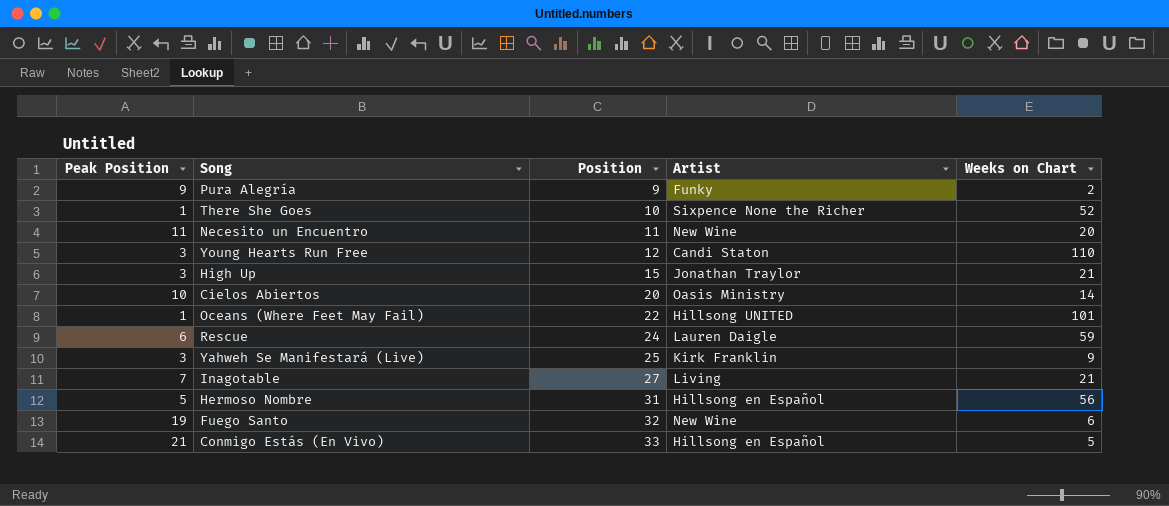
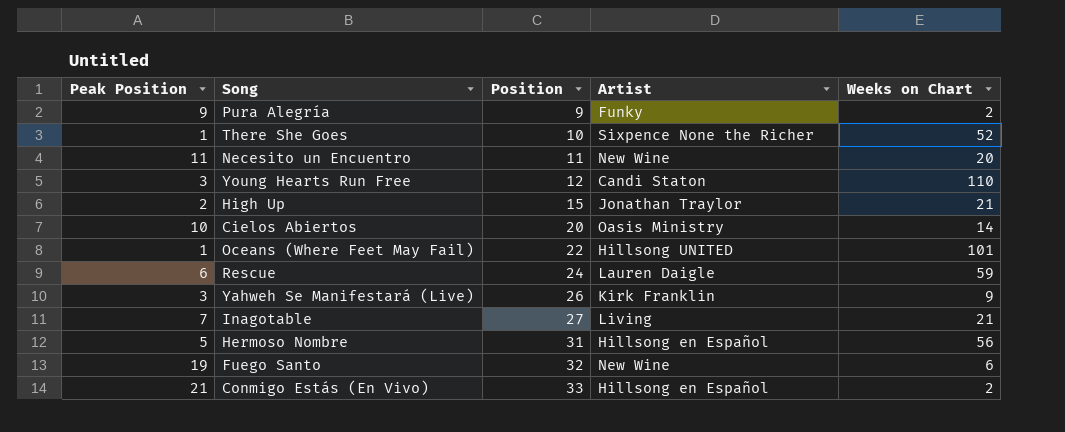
High Up | Peak Position: 3 -> 2
Yahweh Se Manifestará (Live) | Position: 25 -> 26
Conmigo Estás (En Vivo) | Weeks on Chart: 5 -> 2

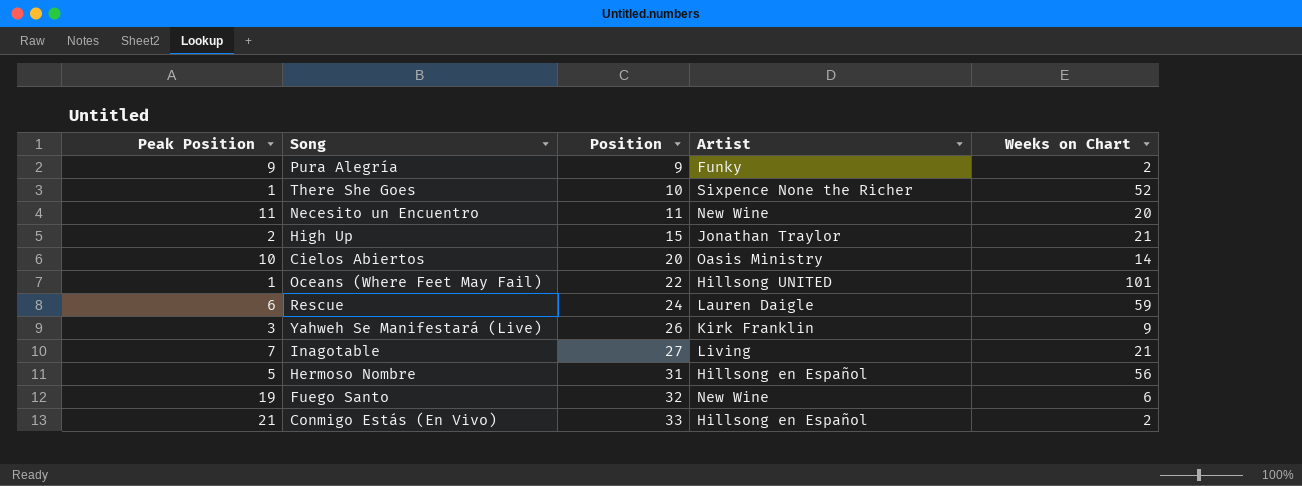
row Young Hearts Run Free: 3 | 12 | Candi Staton | 110 -> none

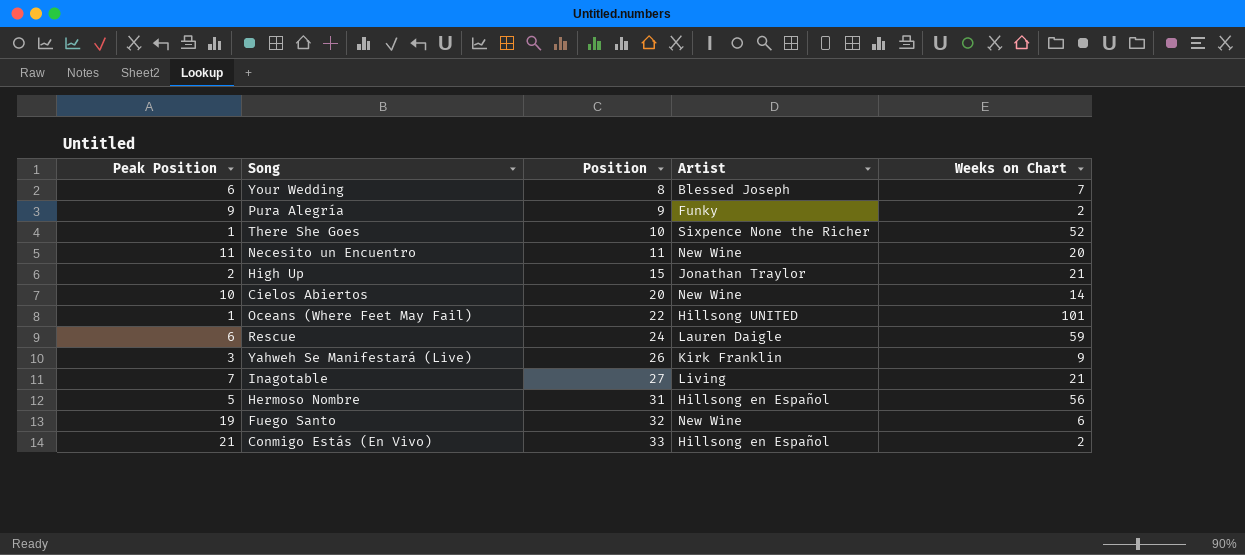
row Your Wedding: none -> 6 | 8 | Blessed Joseph | 7
Cielos Abiertos | Artist: Oasis Ministry -> New Wine

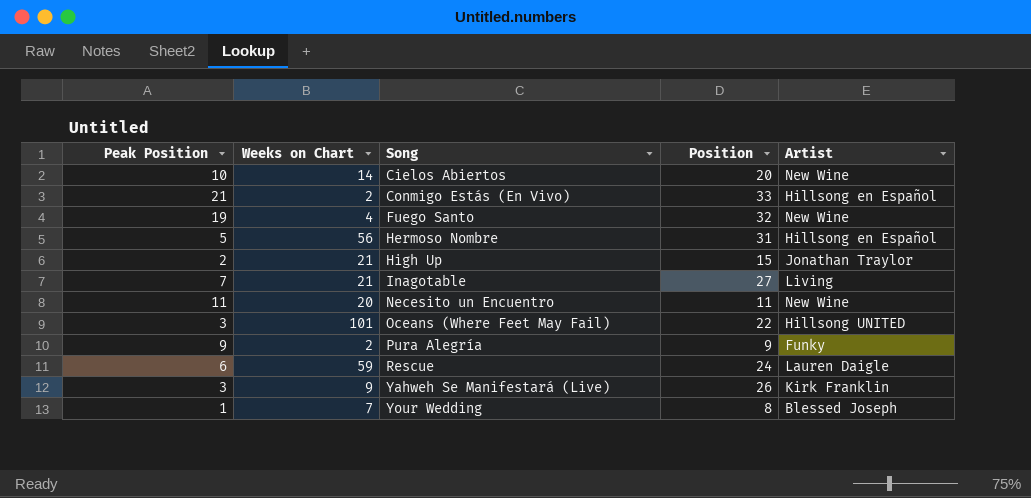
row order: Position ascending -> Song ascending
column Weeks on Chart | position: 5 -> 2
row There She Goes: 1 | 10 | Sixpence None the Richer | 52 -> none
Fuego Santo | Weeks on Chart: 6 -> 4
Oceans (Where Feet May Fail) | Peak Position: 1 -> 3
Your Wedding | Peak Position: 6 -> 1

